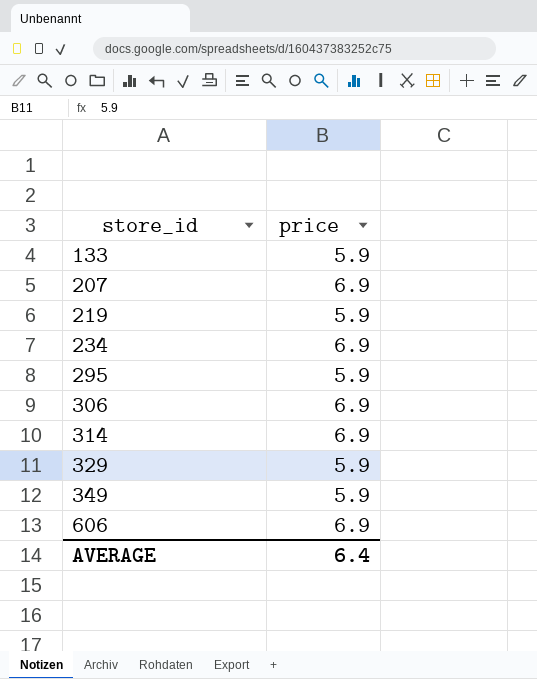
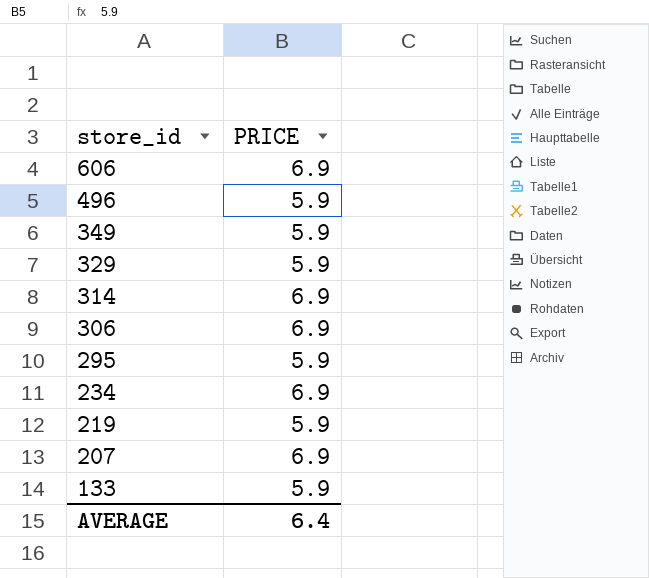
row order: store_id ascending -> store_id descending
column name: price -> PRICE
row 496: none -> 5.9

